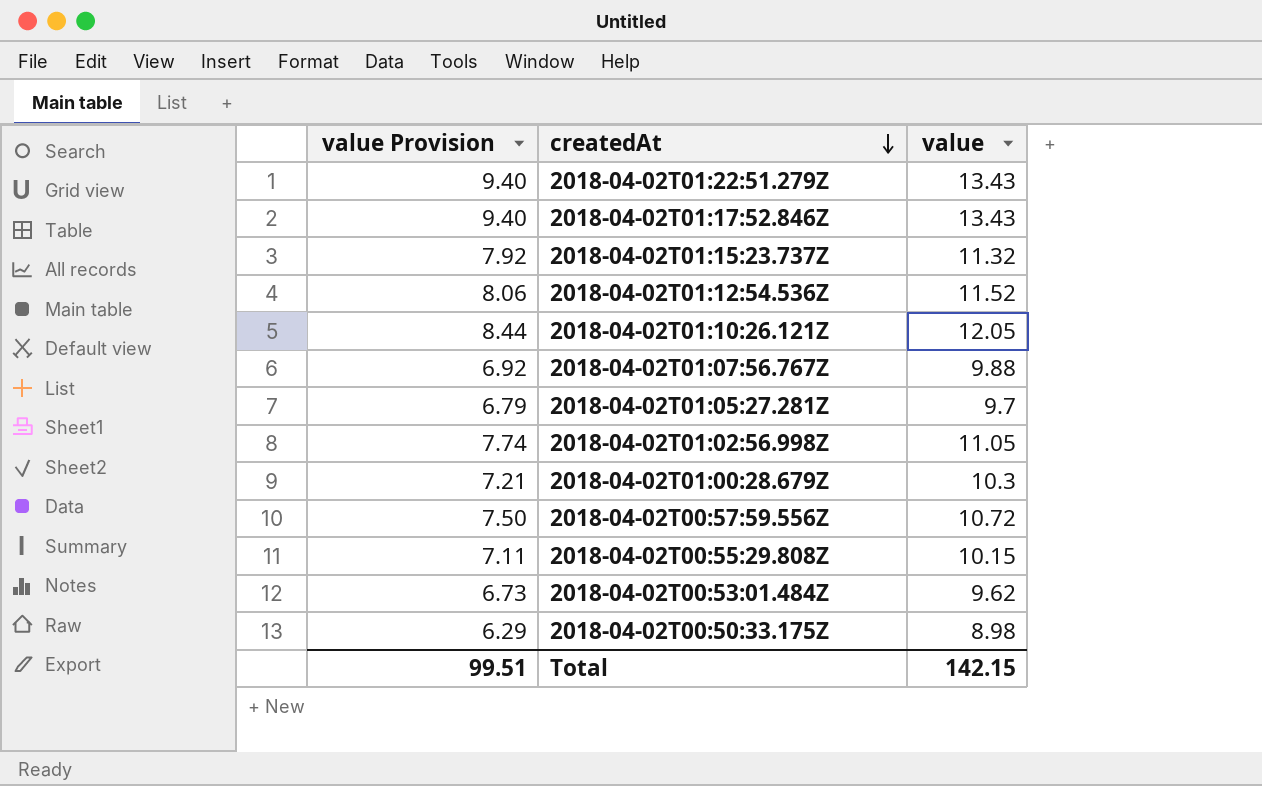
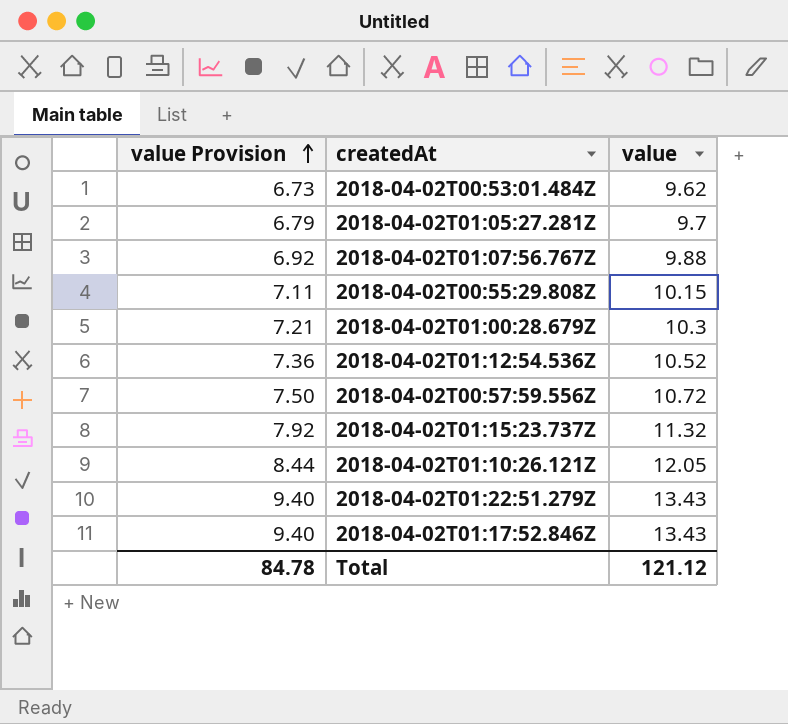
row order: createdAt descending -> value Provision ascending
row 2018-04-02T01:02:56.998Z: 7.74 | 11.05 -> none
row 2018-04-02T00:50:33.175Z: 6.29 | 8.98 -> none
2018-04-02T01:12:54.536Z | value Provision: 8.06 -> 7.36
2018-04-02T01:12:54.536Z | value: 11.52 -> 10.52
Total | value Provision: 99.51 -> 84.78
Total | value: 142.15 -> 121.12

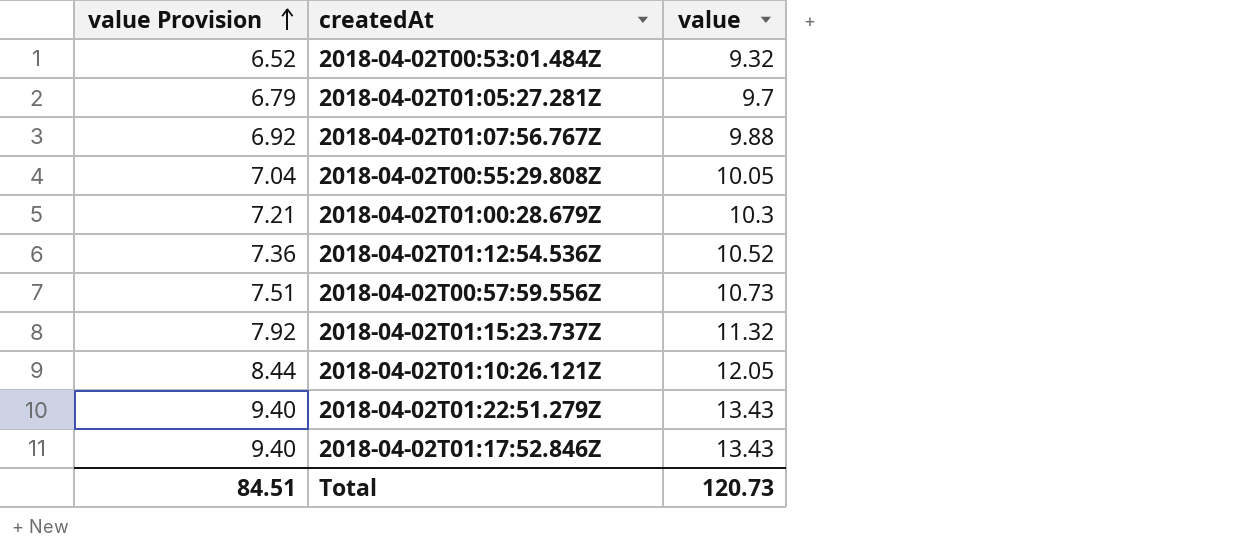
2018-04-02T00:53:01.484Z | value Provision: 6.73 -> 6.52
2018-04-02T00:53:01.484Z | value: 9.62 -> 9.32
2018-04-02T00:55:29.808Z | value Provision: 7.11 -> 7.04
2018-04-02T00:55:29.808Z | value: 10.15 -> 10.05
2018-04-02T00:57:59.556Z | value Provision: 7.50 -> 7.51
2018-04-02T00:57:59.556Z | value: 10.72 -> 10.73
Total | value Provision: 84.78 -> 84.51
Total | value: 121.12 -> 120.73

